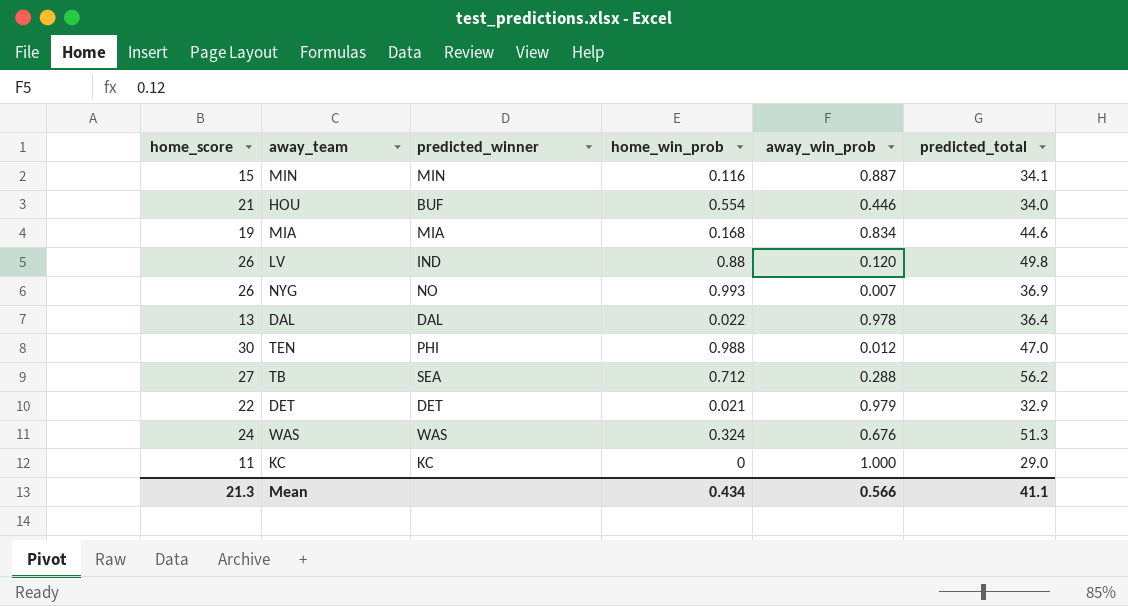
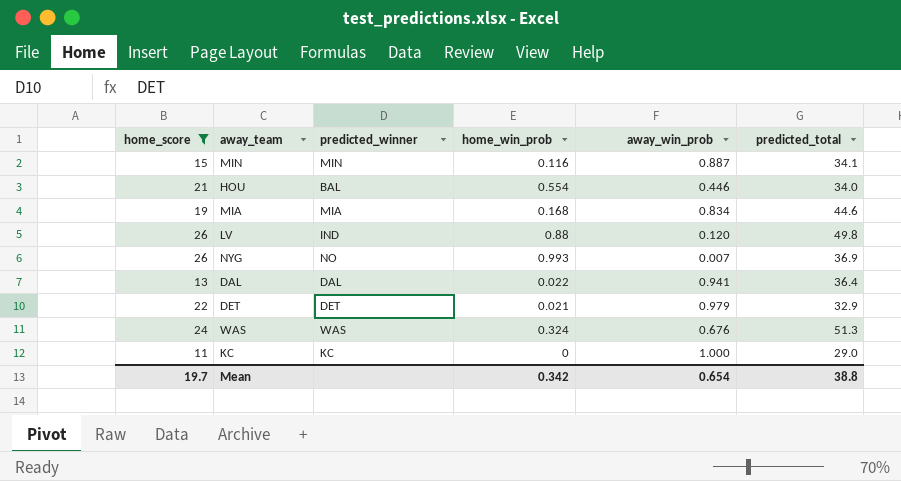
filter: none -> home_score <= 26
HOU | predicted_winner: BUF -> BAL
DAL | away_win_prob: 0.978 -> 0.941
Mean | home_score: 21.3 -> 19.7
Mean | home_win_prob: 0.434 -> 0.342
Mean | away_win_prob: 0.566 -> 0.654
Mean | predicted_total: 41.1 -> 38.8

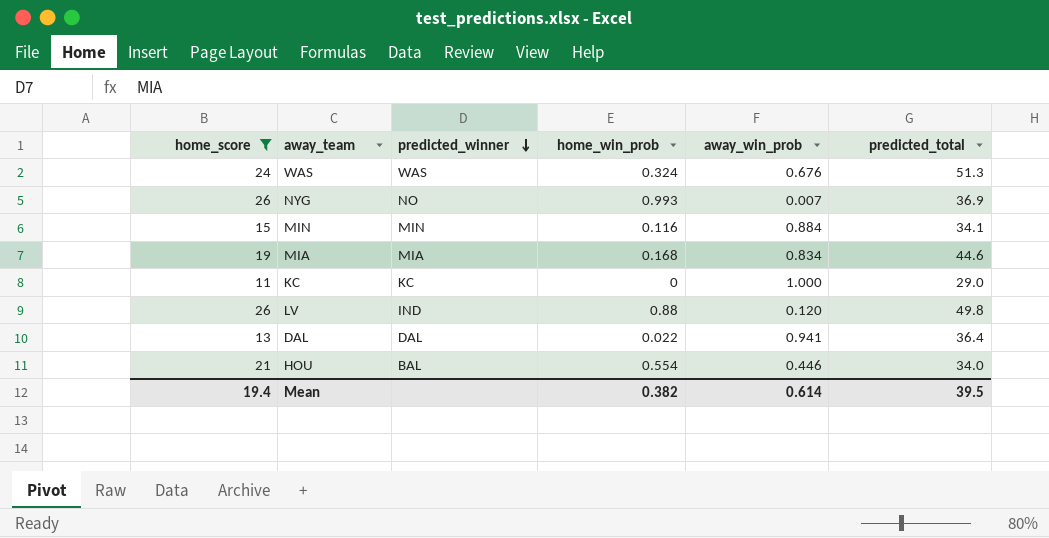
row order: none -> predicted_winner descending
row DET: 22 | DET | 0.021 | 0.979 | 32.9 -> none
MIN | away_win_prob: 0.887 -> 0.884
Mean | home_score: 19.7 -> 19.4
Mean | home_win_prob: 0.342 -> 0.382
Mean | away_win_prob: 0.654 -> 0.614
Mean | predicted_total: 38.8 -> 39.5

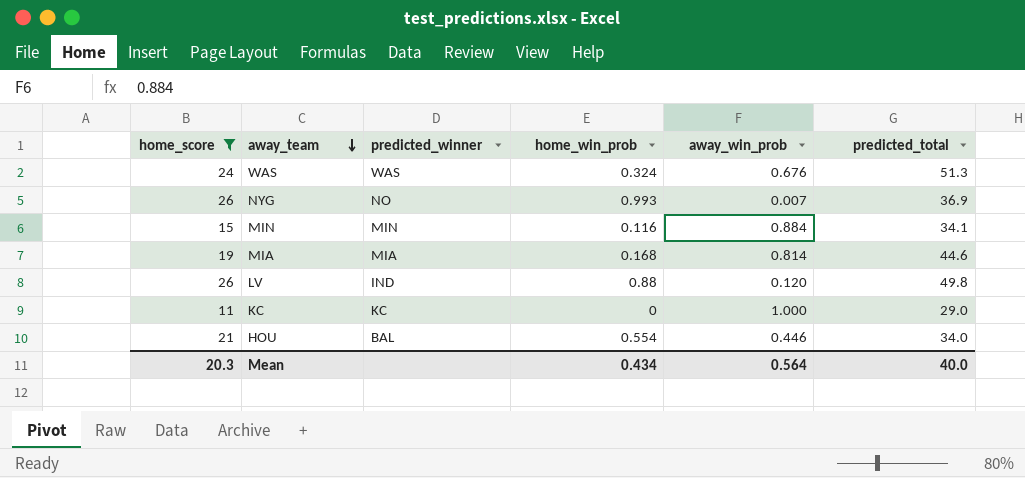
row order: predicted_winner descending -> away_team descending
row DAL: 13 | DAL | 0.022 | 0.941 | 36.4 -> none
MIA | away_win_prob: 0.834 -> 0.814
Mean | home_score: 19.4 -> 20.3
Mean | home_win_prob: 0.382 -> 0.434
Mean | away_win_prob: 0.614 -> 0.564
Mean | predicted_total: 39.5 -> 40.0

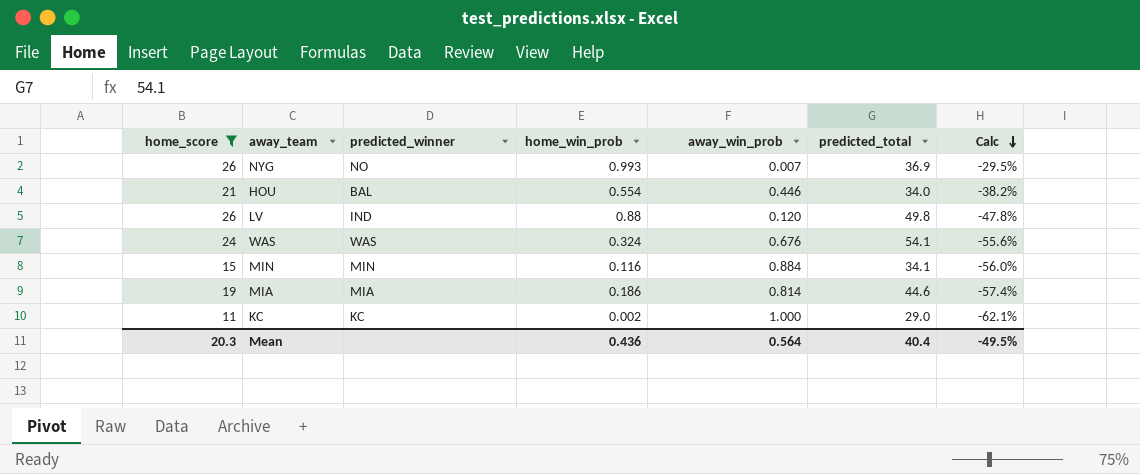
row order: away_team descending -> Calc descending
column Calc | formula: none -> ([home_score] - [predicted_total]) / [predicted_total]
WAS | predicted_total: 51.3 -> 54.1
MIA | home_win_prob: 0.168 -> 0.186
KC | home_win_prob: 0 -> 0.002
Mean | home_win_prob: 0.434 -> 0.436
Mean | predicted_total: 40.0 -> 40.4

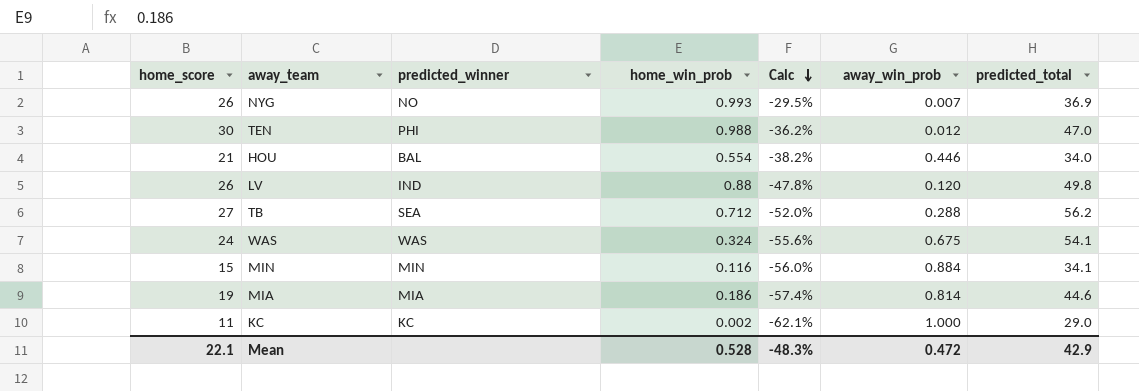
filter: home_score <= 26 -> none
column Calc | position: 7 -> 5
WAS | away_win_prob: 0.676 -> 0.675
Mean | home_score: 20.3 -> 22.1
Mean | home_win_prob: 0.436 -> 0.528
Mean | Calc: -49.5% -> -48.3%
Mean | away_win_prob: 0.564 -> 0.472
Mean | predicted_total: 40.4 -> 42.9

